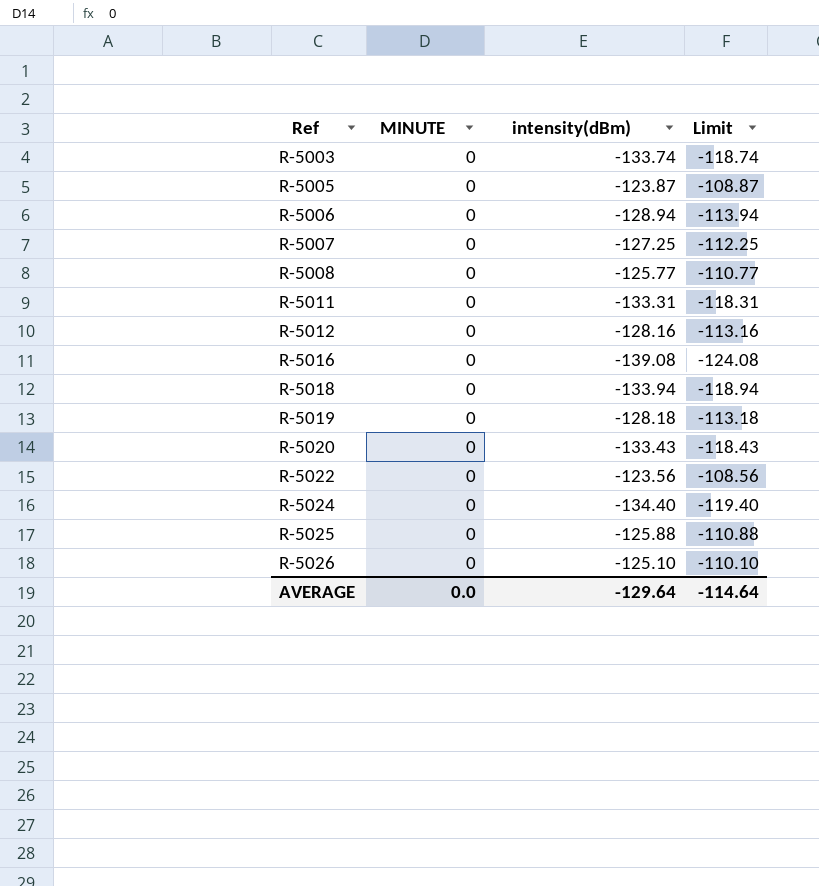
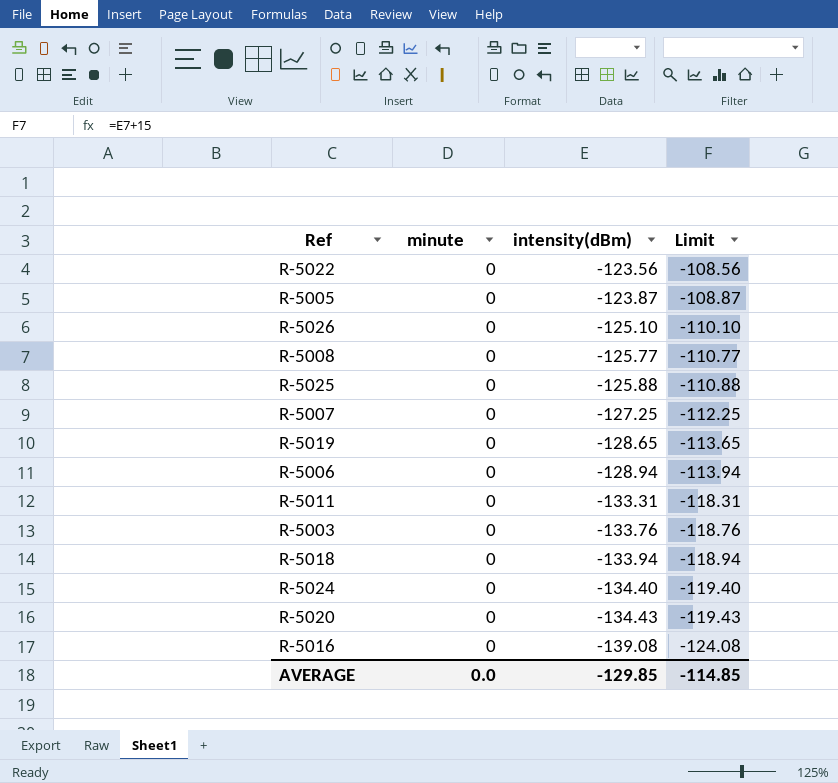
row order: Ref ascending -> intensity(dBm) descending
column name: MINUTE -> minute
row R-5012: 0 | -128.16 | -113.16 -> none
R-5019 | intensity(dBm): -128.18 -> -128.65
R-5019 | Limit: -113.18 -> -113.65
R-5003 | intensity(dBm): -133.74 -> -133.76
R-5003 | Limit: -118.74 -> -118.76
R-5020 | intensity(dBm): -133.43 -> -134.43
R-5020 | Limit: -118.43 -> -119.43
AVERAGE | intensity(dBm): -129.64 -> -129.85
AVERAGE | Limit: -114.64 -> -114.85

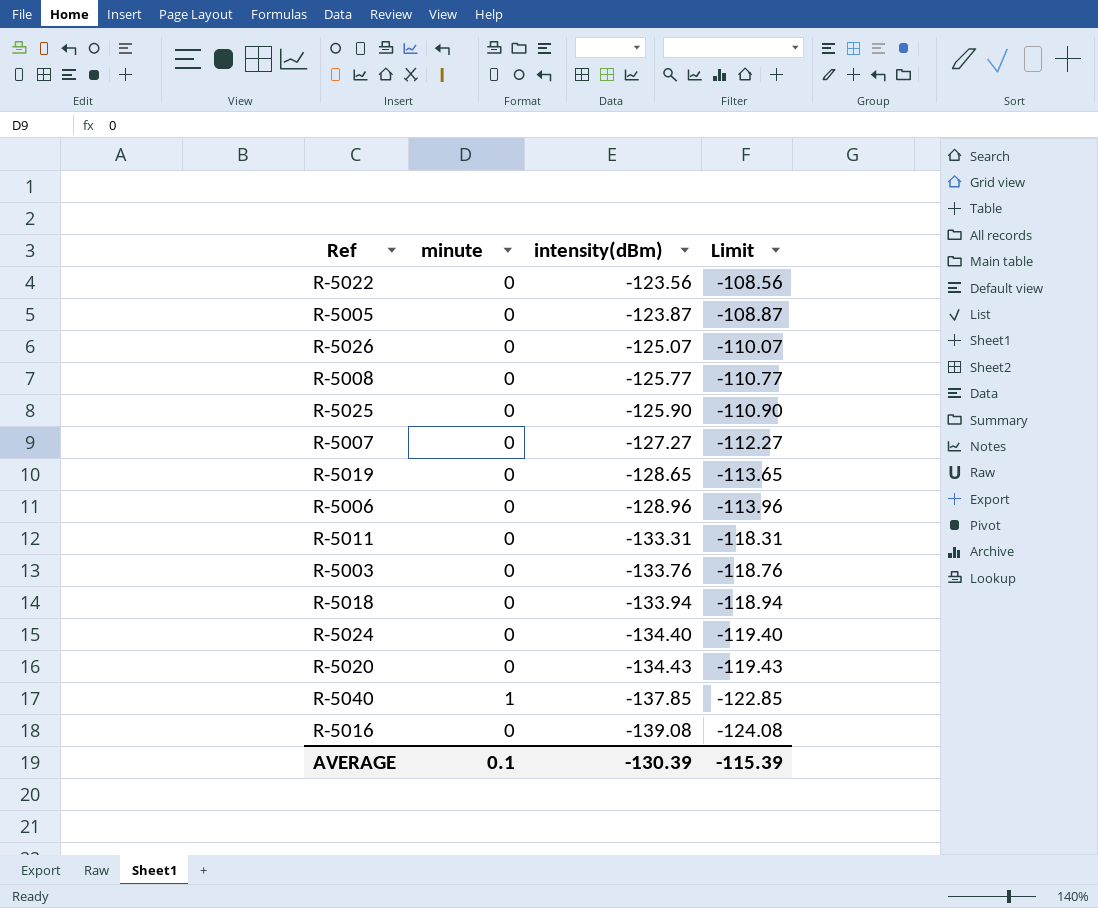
R-5026 | intensity(dBm): -125.10 -> -125.07
R-5026 | Limit: -110.10 -> -110.07
R-5025 | intensity(dBm): -125.88 -> -125.90
R-5025 | Limit: -110.88 -> -110.90
R-5007 | intensity(dBm): -127.25 -> -127.27
R-5007 | Limit: -112.25 -> -112.27
R-5006 | intensity(dBm): -128.94 -> -128.96
R-5006 | Limit: -113.94 -> -113.96
row R-5040: none -> 1 | -137.85 | -122.85
AVERAGE | minute: 0.0 -> 0.1
AVERAGE | intensity(dBm): -129.85 -> -130.39
AVERAGE | Limit: -114.85 -> -115.39

